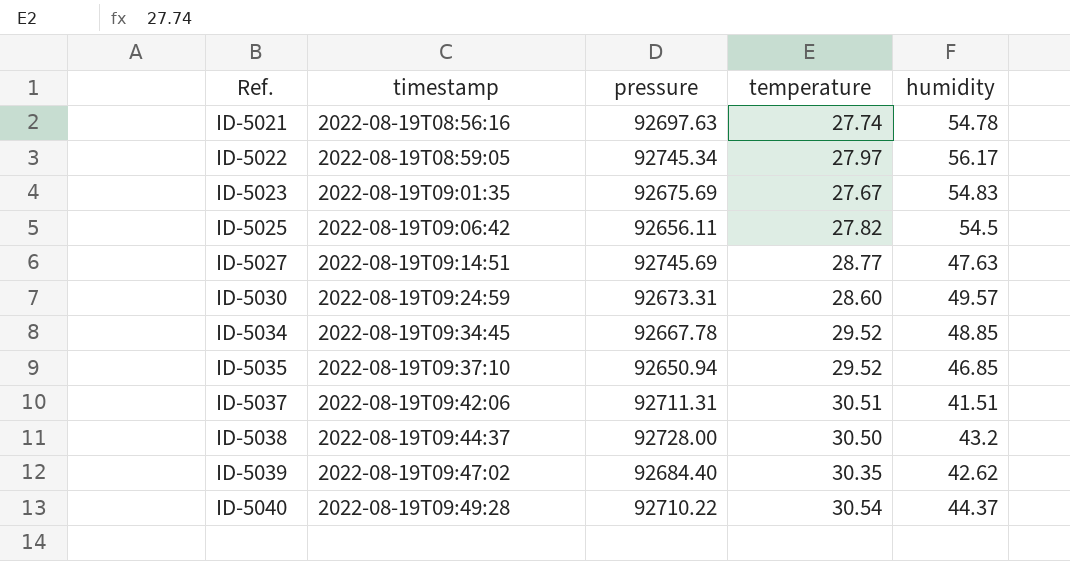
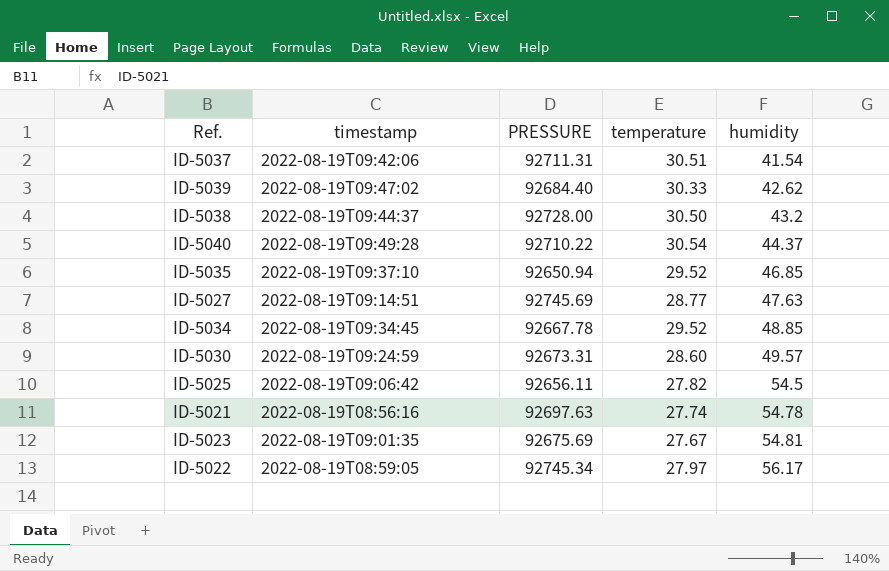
row order: Ref. ascending -> humidity ascending
column name: pressure -> PRESSURE
ID-5037 | humidity: 41.51 -> 41.54
ID-5039 | temperature: 30.35 -> 30.33
ID-5023 | humidity: 54.83 -> 54.81

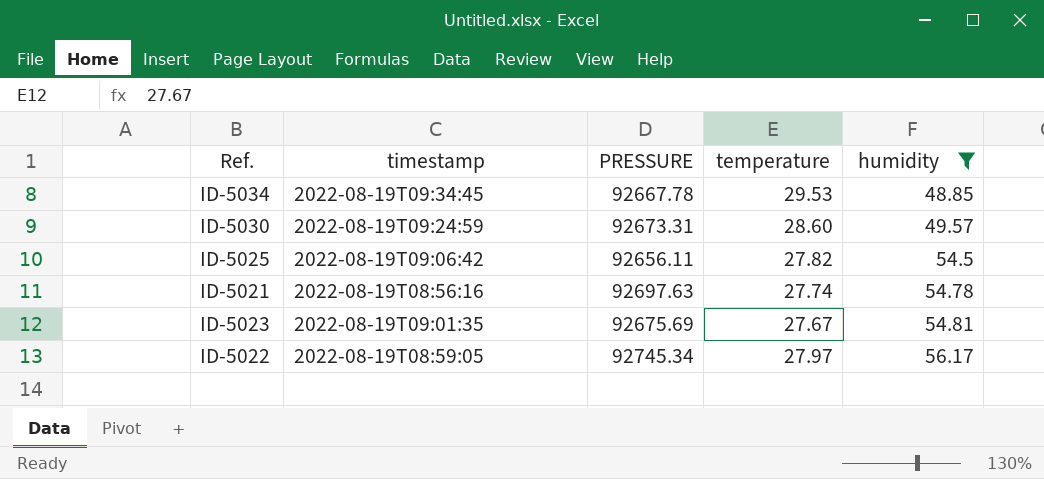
filter: none -> humidity >= 48.85
ID-5034 | temperature: 29.52 -> 29.53

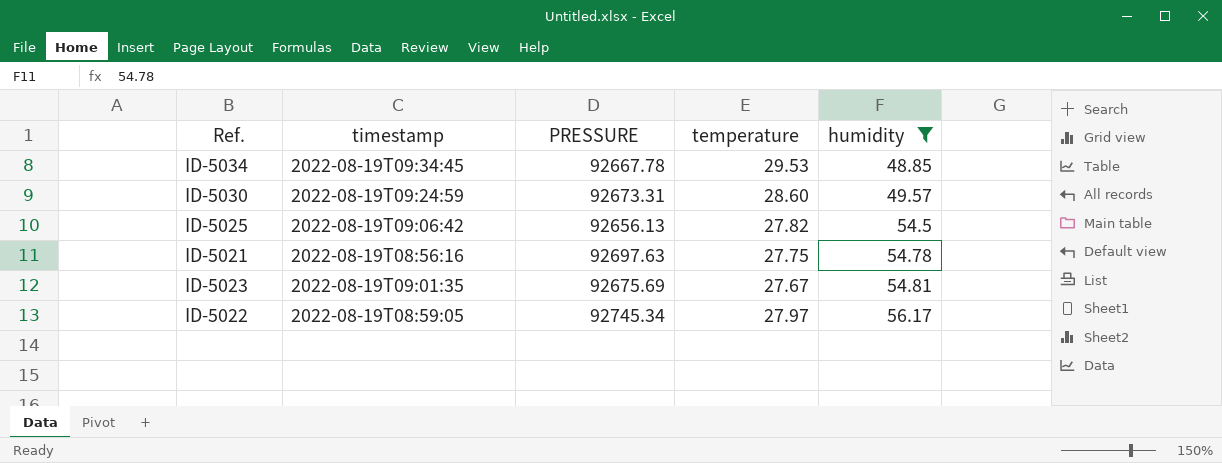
ID-5025 | PRESSURE: 92656.11 -> 92656.13
ID-5021 | temperature: 27.74 -> 27.75

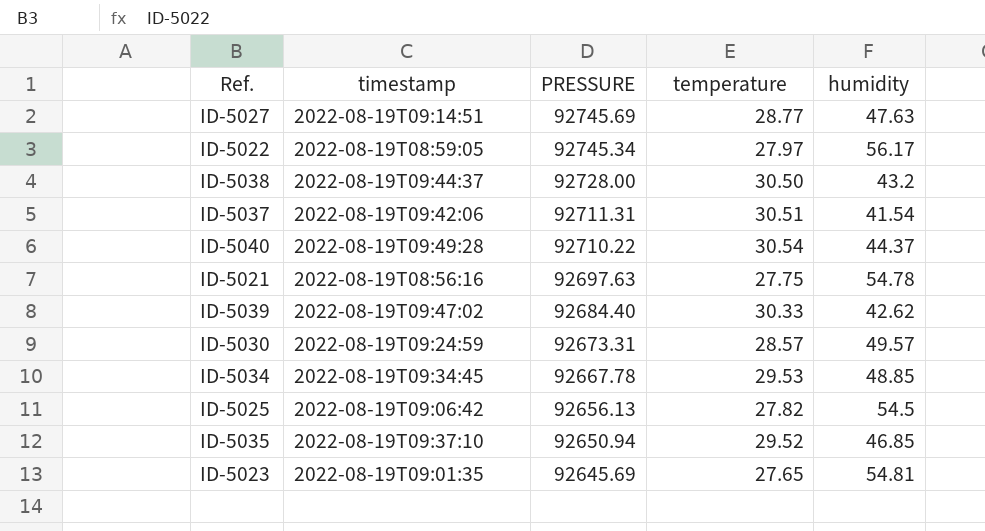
filter: humidity >= 48.85 -> none
row order: humidity ascending -> PRESSURE descending
ID-5030 | temperature: 28.60 -> 28.57
ID-5023 | PRESSURE: 92675.69 -> 92645.69
ID-5023 | temperature: 27.67 -> 27.65

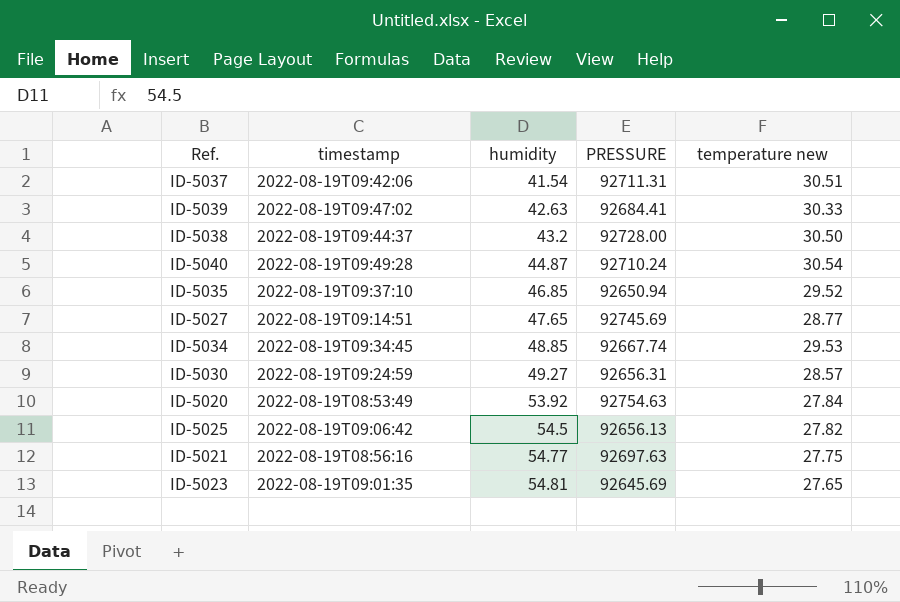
row order: PRESSURE descending -> humidity ascending
column humidity | position: 5 -> 3
column name: temperature -> temperature new
row ID-5022: 2022-08-19T08:59:05 | 92745.34 | 27.97 | 56.17 -> none
ID-5039 | humidity: 42.62 -> 42.63
ID-5039 | PRESSURE: 92684.40 -> 92684.41
ID-5040 | humidity: 44.37 -> 44.87
ID-5040 | PRESSURE: 92710.22 -> 92710.24
ID-5027 | humidity: 47.63 -> 47.65
ID-5034 | PRESSURE: 92667.78 -> 92667.74
ID-5030 | humidity: 49.57 -> 49.27
ID-5030 | PRESSURE: 92673.31 -> 92656.31
row ID-5020: none -> 2022-08-19T08:53:49 | 53.92 | 92754.63 | 27.84
ID-5021 | humidity: 54.78 -> 54.77

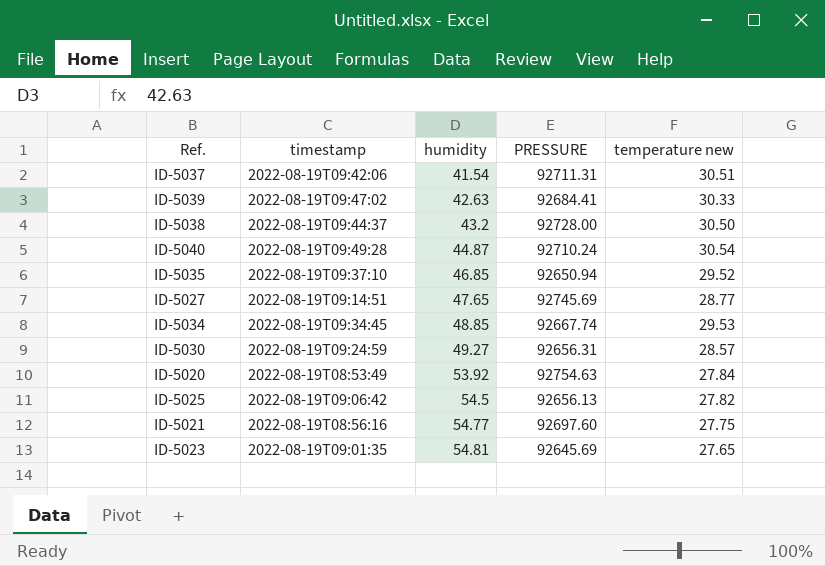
ID-5021 | PRESSURE: 92697.63 -> 92697.60

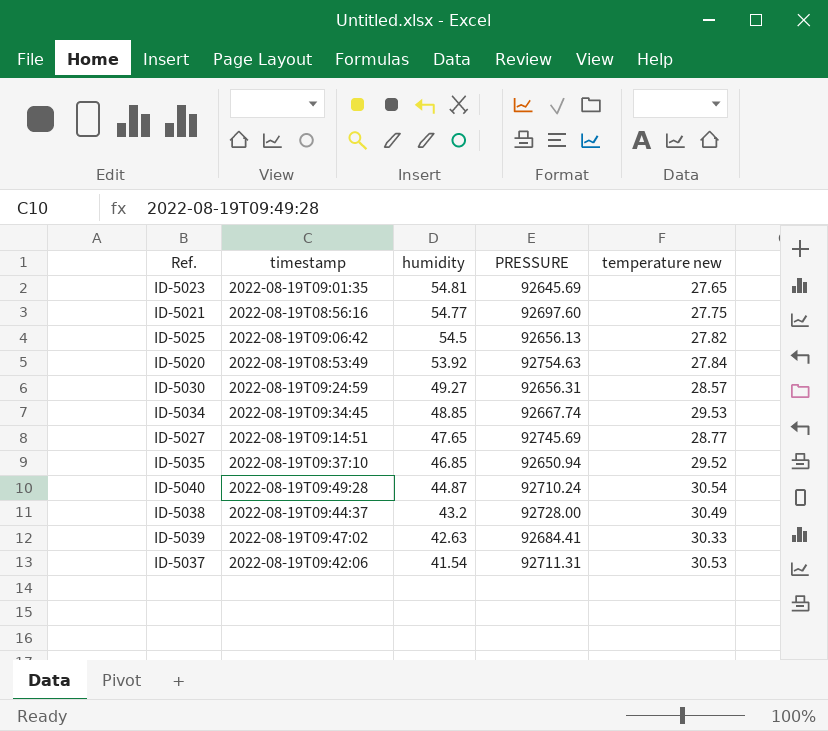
row order: humidity ascending -> humidity descending
ID-5038 | temperature new: 30.50 -> 30.49
ID-5037 | temperature new: 30.51 -> 30.53

